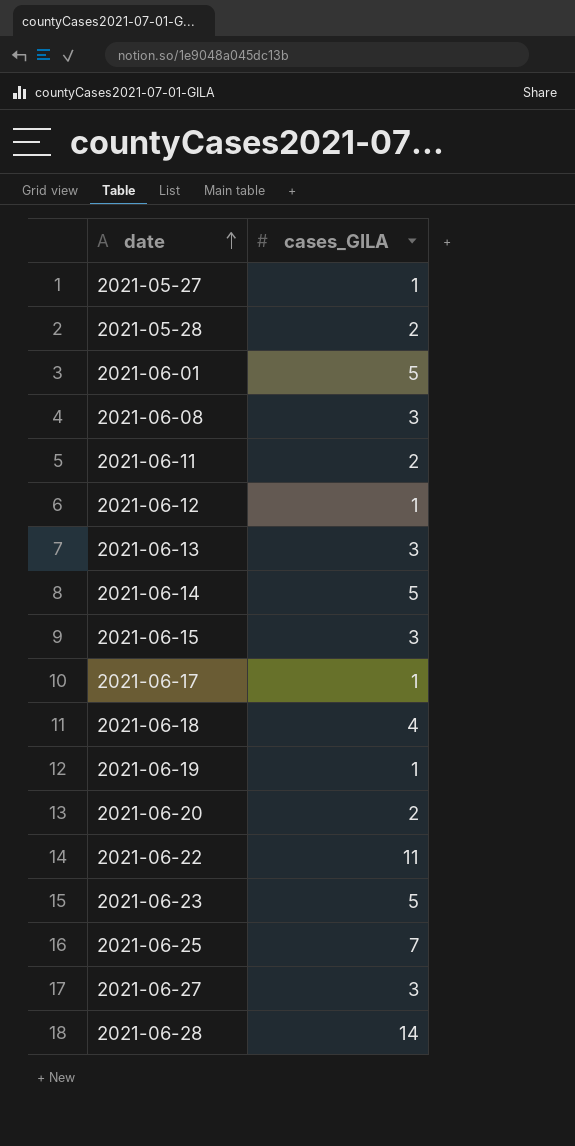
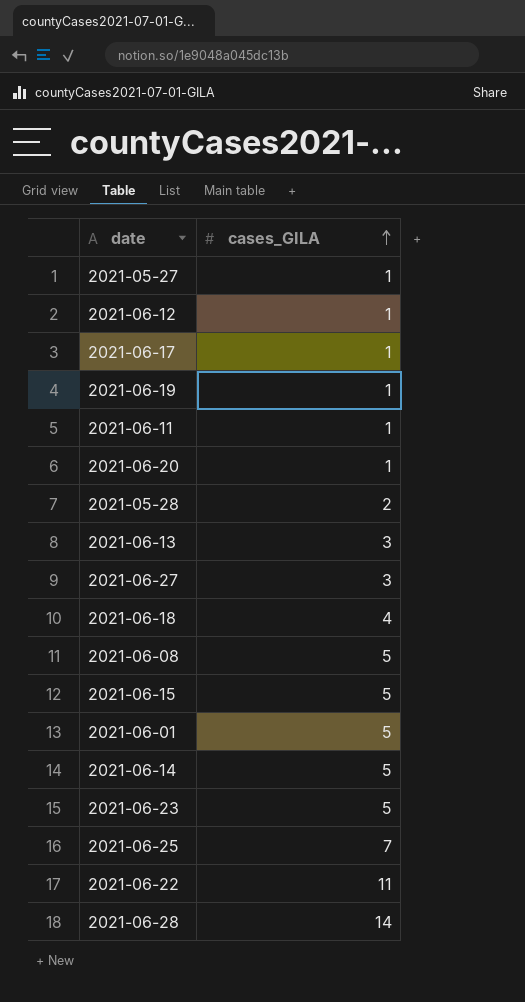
row order: date ascending -> cases_GILA ascending
2021-06-11 | cases_GILA: 2 -> 1
2021-06-20 | cases_GILA: 2 -> 1
2021-06-08 | cases_GILA: 3 -> 5
2021-06-15 | cases_GILA: 3 -> 5

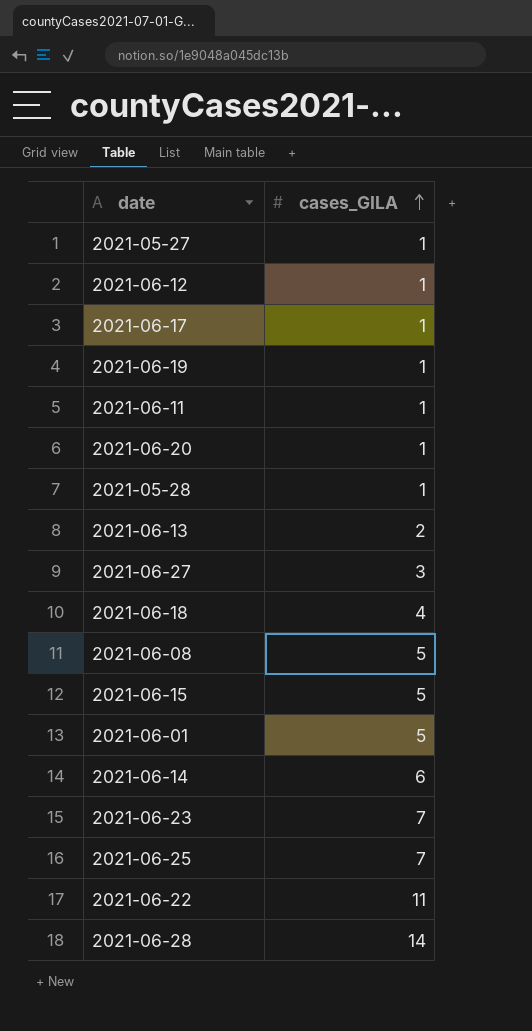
2021-05-28 | cases_GILA: 2 -> 1
2021-06-13 | cases_GILA: 3 -> 2
2021-06-14 | cases_GILA: 5 -> 6
2021-06-23 | cases_GILA: 5 -> 7

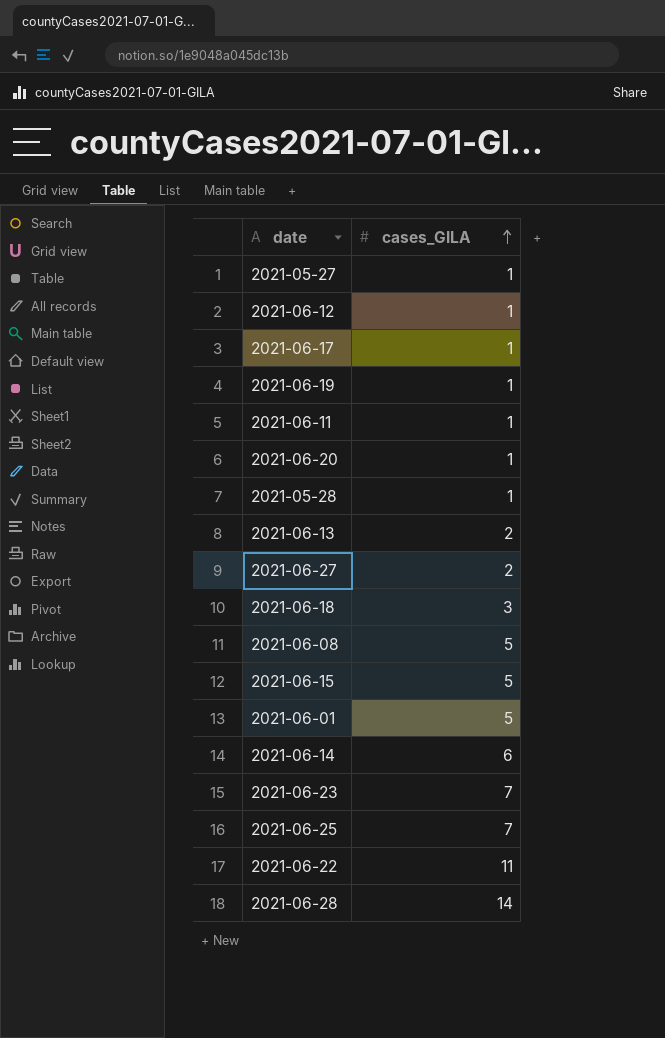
2021-06-27 | cases_GILA: 3 -> 2
2021-06-18 | cases_GILA: 4 -> 3

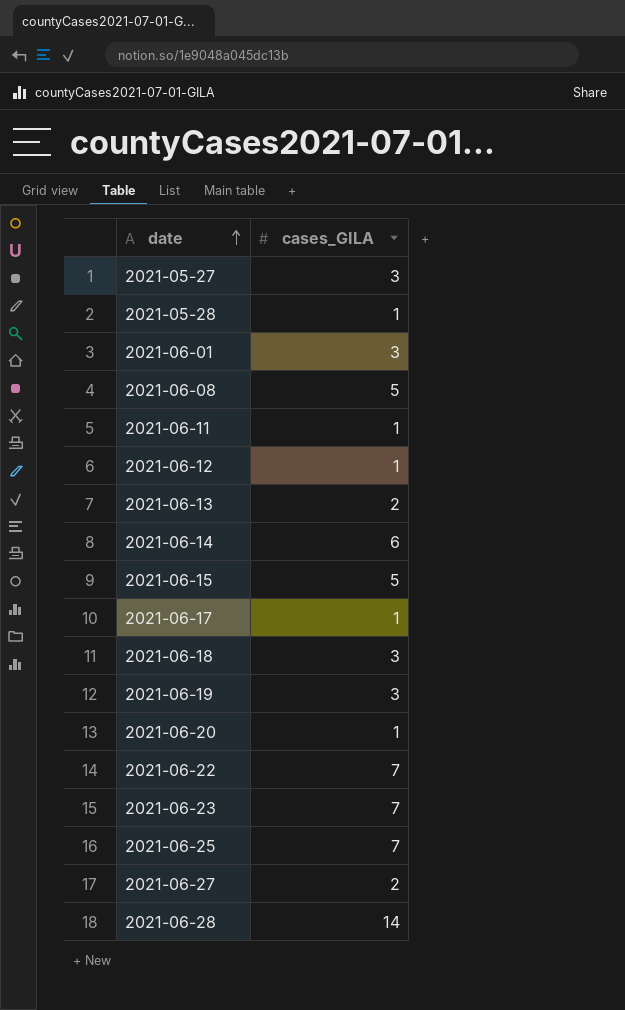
row order: cases_GILA ascending -> date ascending
2021-05-27 | cases_GILA: 1 -> 3
2021-06-01 | cases_GILA: 5 -> 3
2021-06-19 | cases_GILA: 1 -> 3
2021-06-22 | cases_GILA: 11 -> 7

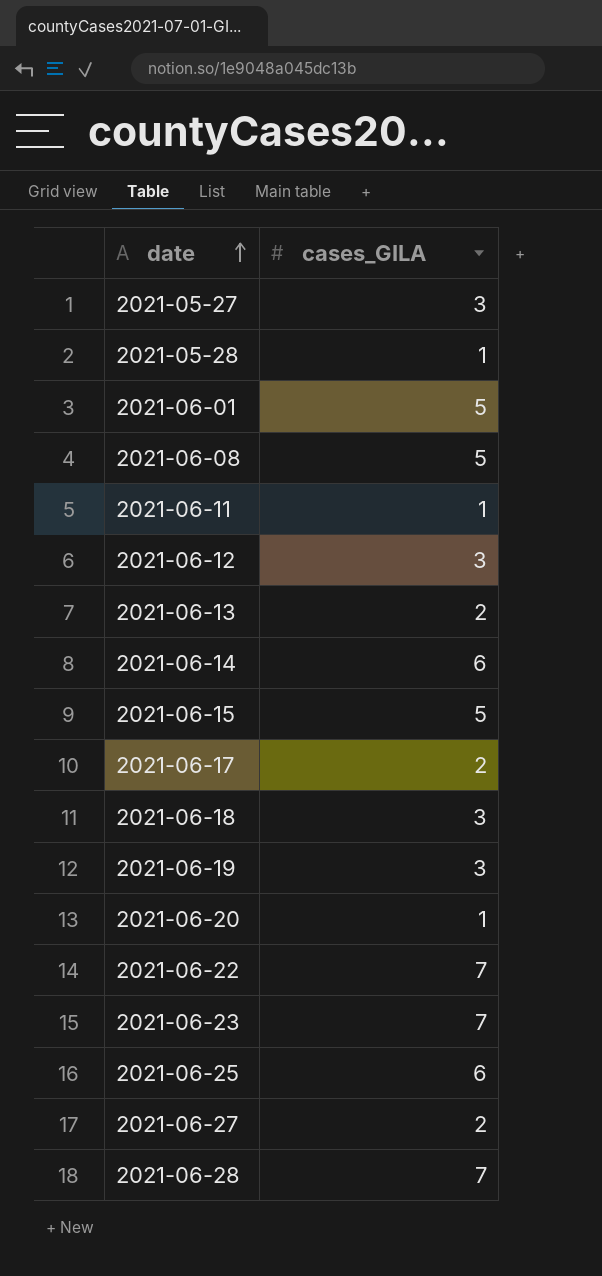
2021-06-01 | cases_GILA: 3 -> 5
2021-06-12 | cases_GILA: 1 -> 3
2021-06-17 | cases_GILA: 1 -> 2
2021-06-25 | cases_GILA: 7 -> 6
2021-06-28 | cases_GILA: 14 -> 7

